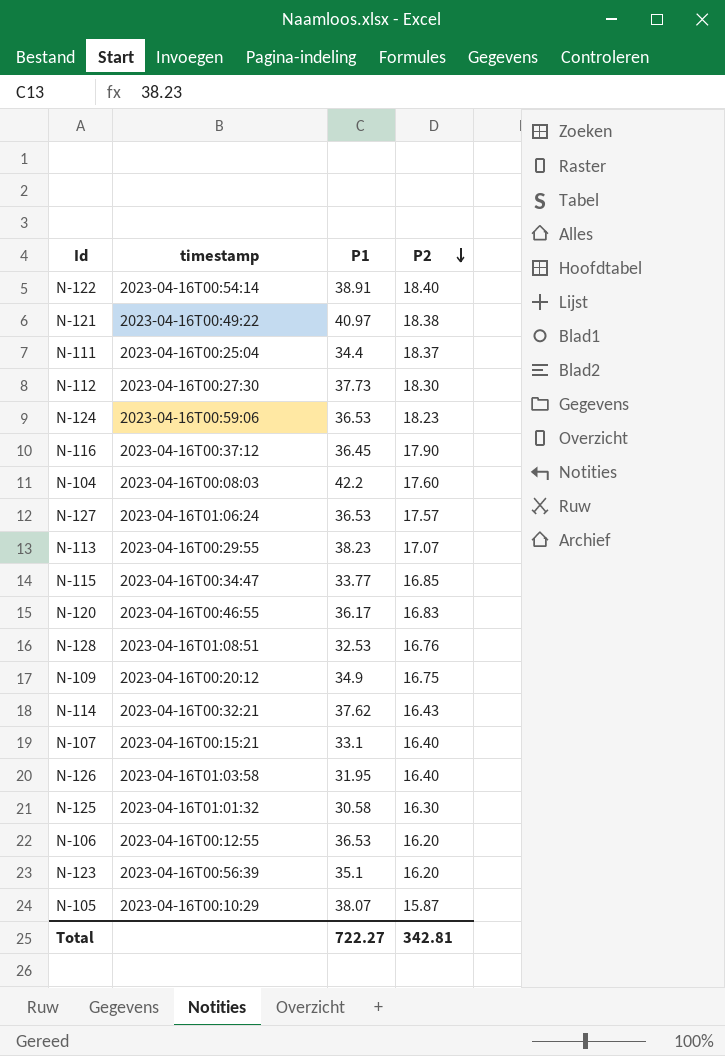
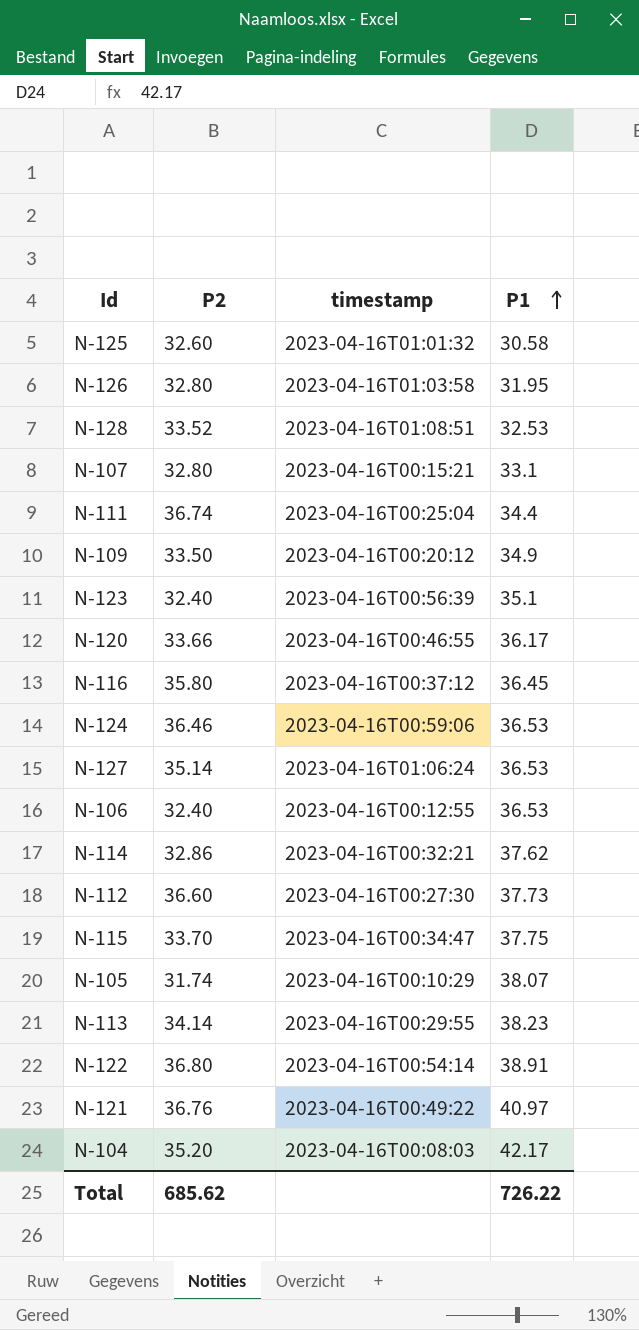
row order: P2 descending -> P1 ascending
column P2 | position: 4 -> 2
N-125 | P2: 16.30 -> 32.60
N-126 | P2: 16.40 -> 32.80
N-128 | P2: 16.76 -> 33.52
N-107 | P2: 16.40 -> 32.80
N-111 | P2: 18.37 -> 36.74
N-109 | P2: 16.75 -> 33.50
N-123 | P2: 16.20 -> 32.40
N-120 | P2: 16.83 -> 33.66
N-116 | P2: 17.90 -> 35.80
N-124 | P2: 18.23 -> 36.46
N-127 | P2: 17.57 -> 35.14
N-106 | P2: 16.20 -> 32.40
N-114 | P2: 16.43 -> 32.86
N-112 | P2: 18.30 -> 36.60
N-115 | P2: 16.85 -> 33.70
N-115 | P1: 33.77 -> 37.75
N-105 | P2: 15.87 -> 31.74
N-113 | P2: 17.07 -> 34.14
N-122 | P2: 18.40 -> 36.80
N-121 | P2: 18.38 -> 36.76
N-104 | P2: 17.60 -> 35.20
N-104 | P1: 42.2 -> 42.17
Total | P2: 342.81 -> 685.62
Total | P1: 722.27 -> 726.22

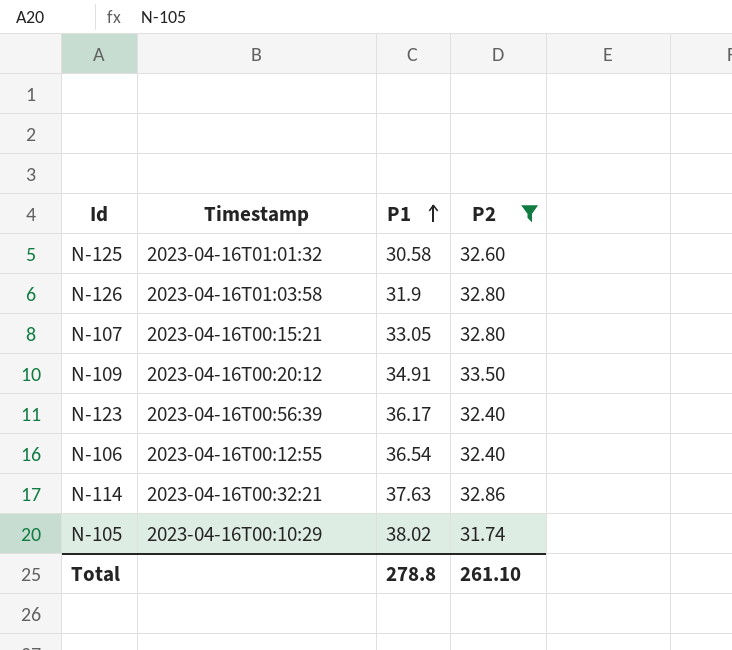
filter: none -> P2 <= 33.50
column name: timestamp -> Timestamp
column P2 | position: 2 -> 4
N-126 | P1: 31.95 -> 31.9
N-107 | P1: 33.1 -> 33.05
N-109 | P1: 34.9 -> 34.91
N-123 | P1: 35.1 -> 36.17
N-106 | P1: 36.53 -> 36.54
N-114 | P1: 37.62 -> 37.63
N-105 | P1: 38.07 -> 38.02
Total | P1: 726.22 -> 278.8
Total | P2: 685.62 -> 261.10

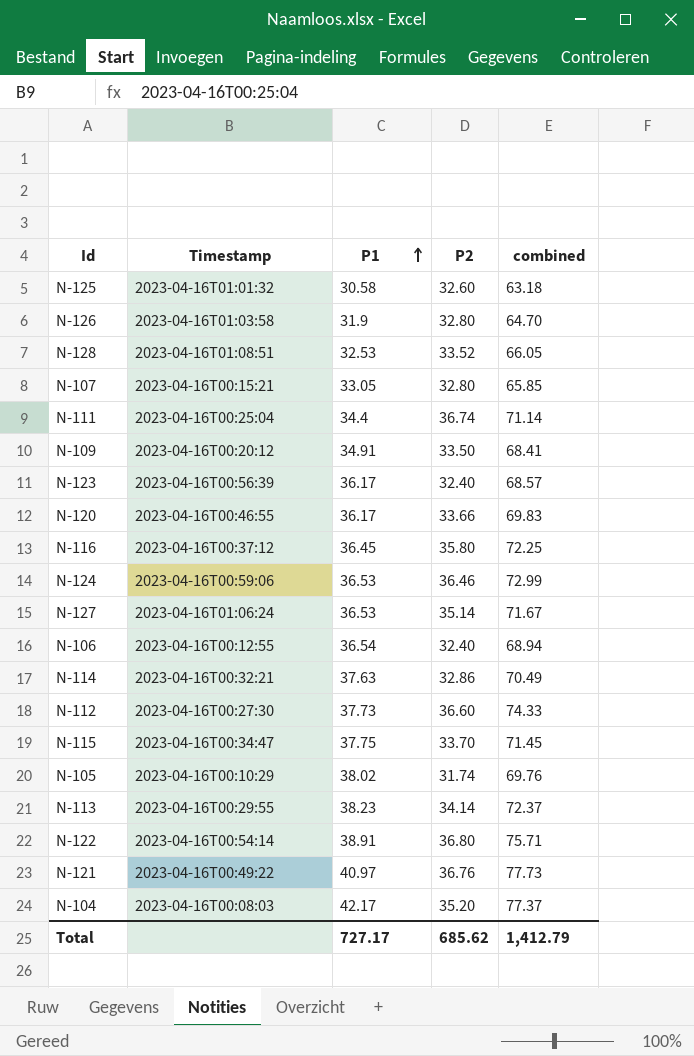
filter: P2 <= 33.50 -> none
column combined | formula: none -> [P1] + [P2]
Total | P1: 278.8 -> 727.17
Total | P2: 261.10 -> 685.62

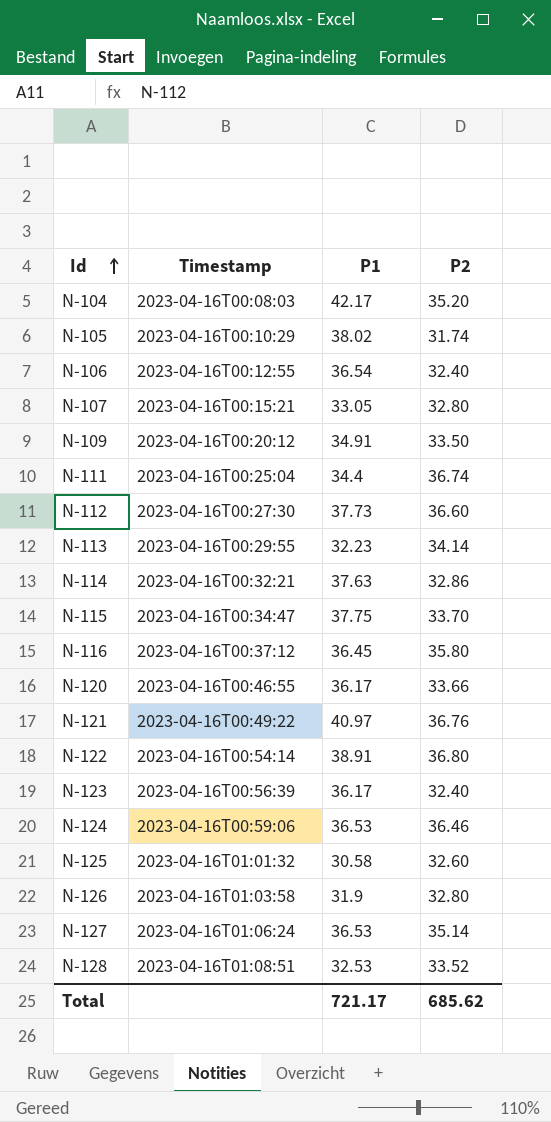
row order: P1 ascending -> Id ascending
column combined | formula: [P1] + [P2] -> none
N-113 | P1: 38.23 -> 32.23
Total | P1: 727.17 -> 721.17

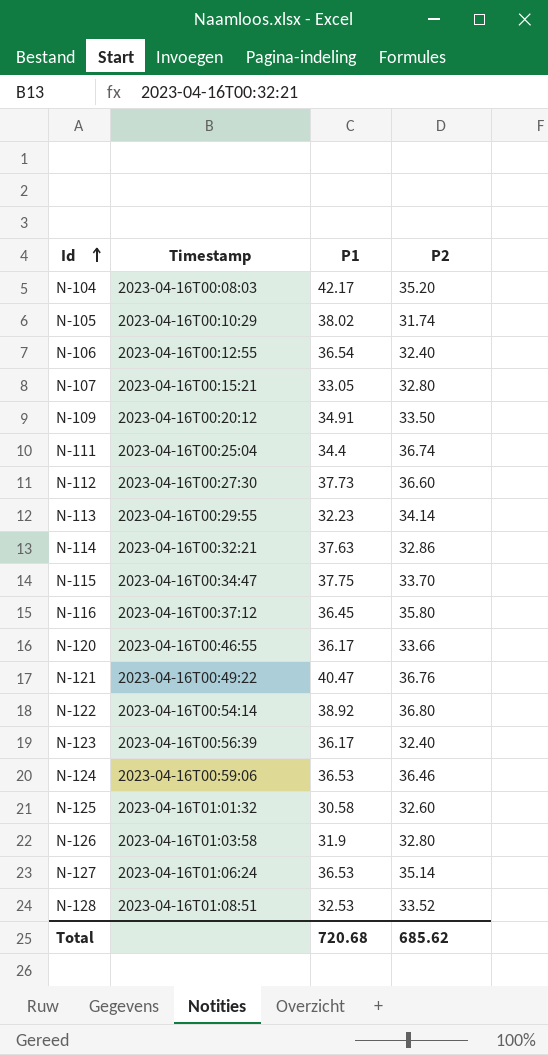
N-121 | P1: 40.97 -> 40.47
N-122 | P1: 38.91 -> 38.92
Total | P1: 721.17 -> 720.68

